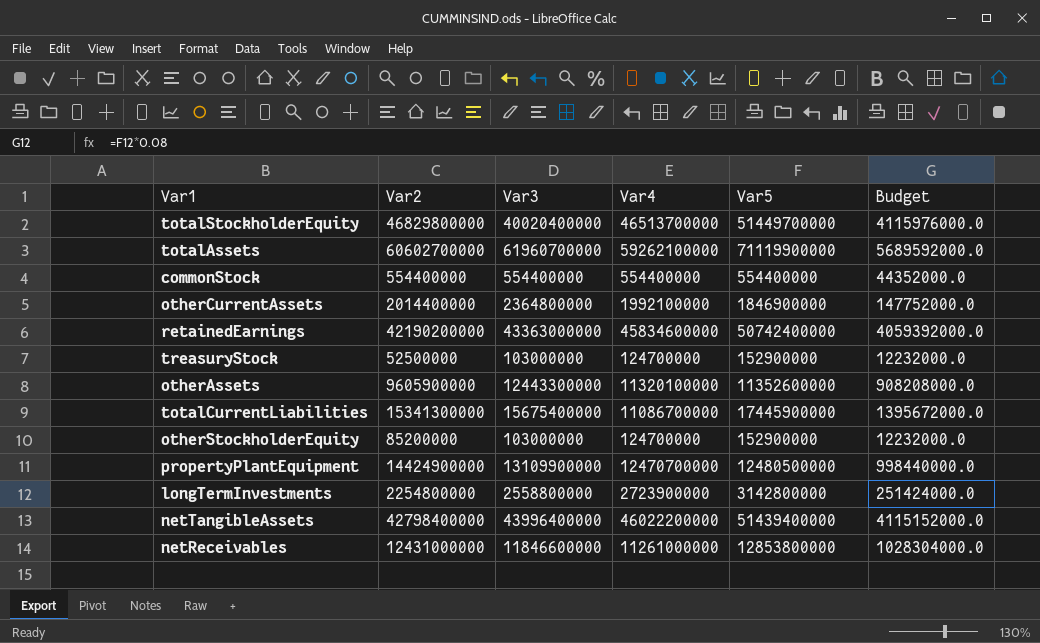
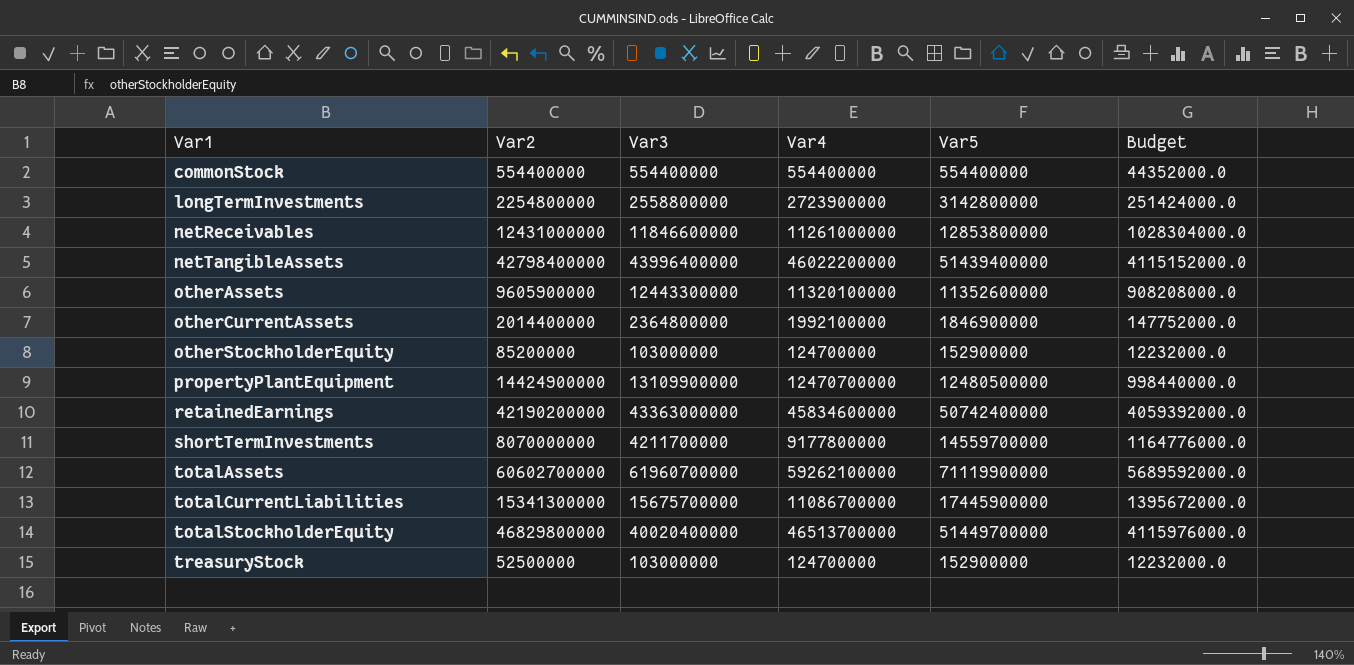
row order: none -> Var1 ascending
row shortTermInvestments: none -> 8070000000 | 4211700000 | 9177800000 | 14559700000 | 1164776000.0
totalCurrentLiabilities | Var3: 15675400000 -> 15675700000

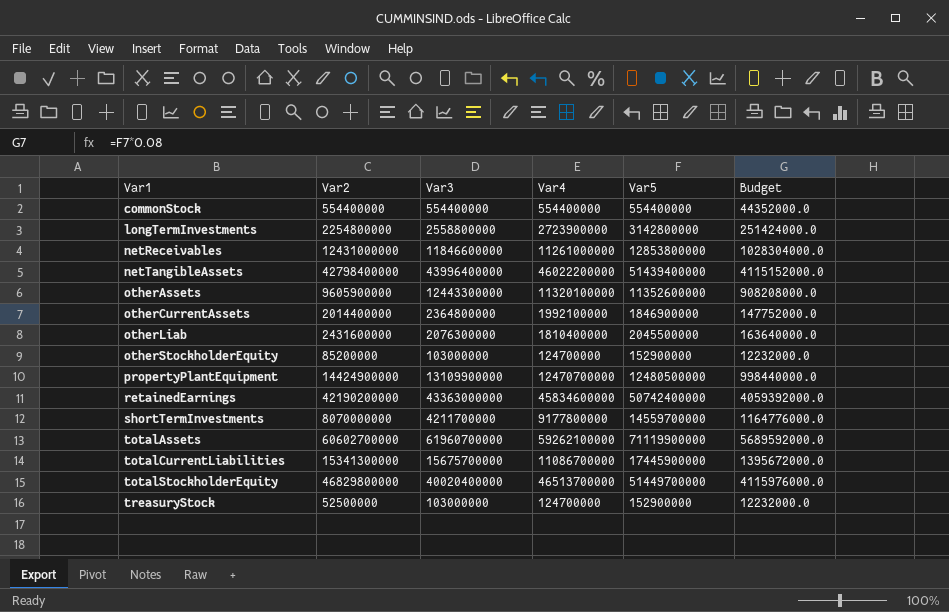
row otherLiab: none -> 2431600000 | 2076300000 | 1810400000 | 2045500000 | 163640000.0

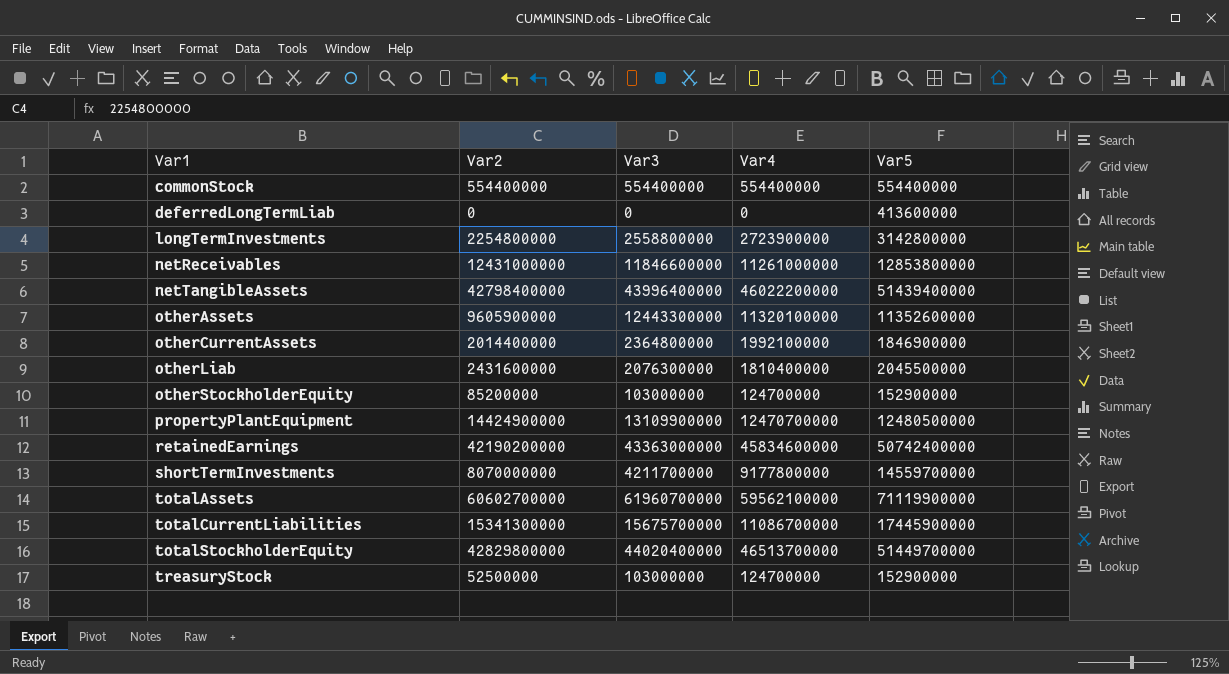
column Budget | formula: [Var5] * 0.08 -> none
row deferredLongTermLiab: none -> 0 | 0 | 0 | 413600000
totalAssets | Var4: 59262100000 -> 59562100000
totalStockholderEquity | Var2: 46829800000 -> 42829800000
totalStockholderEquity | Var3: 40020400000 -> 44020400000

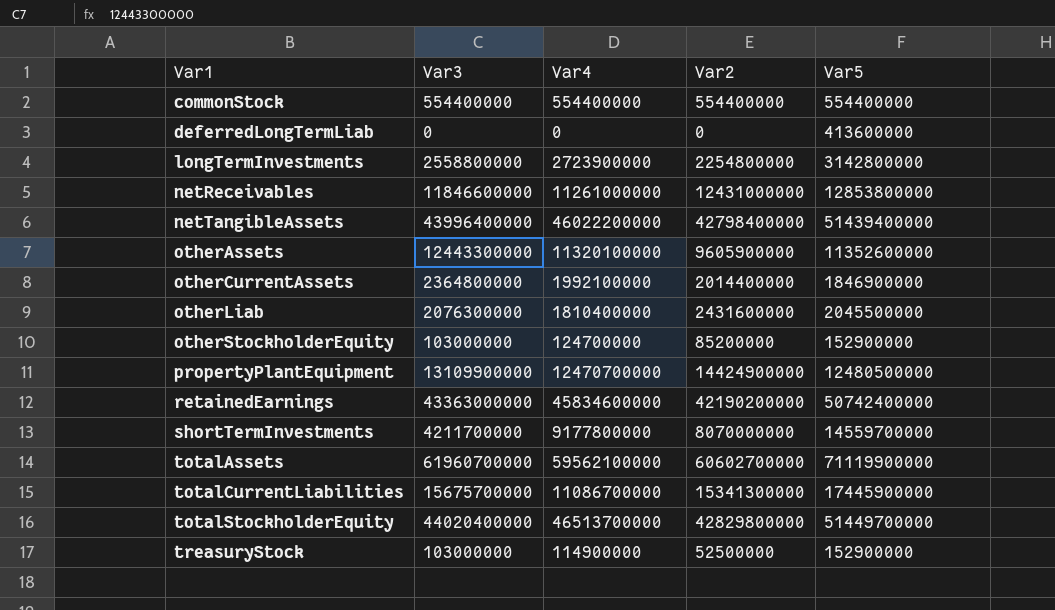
column Var2 | position: 2 -> 4
treasuryStock | Var4: 124700000 -> 114900000

